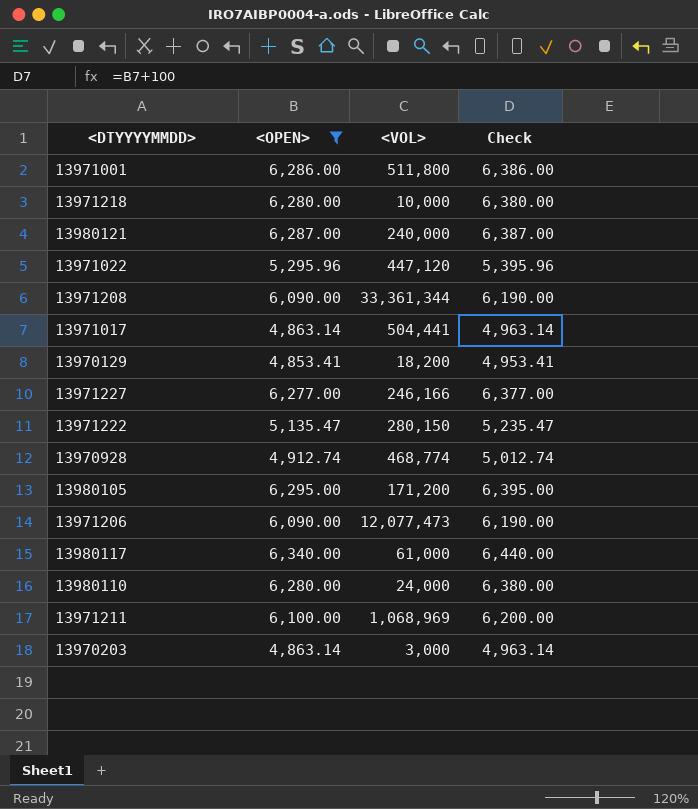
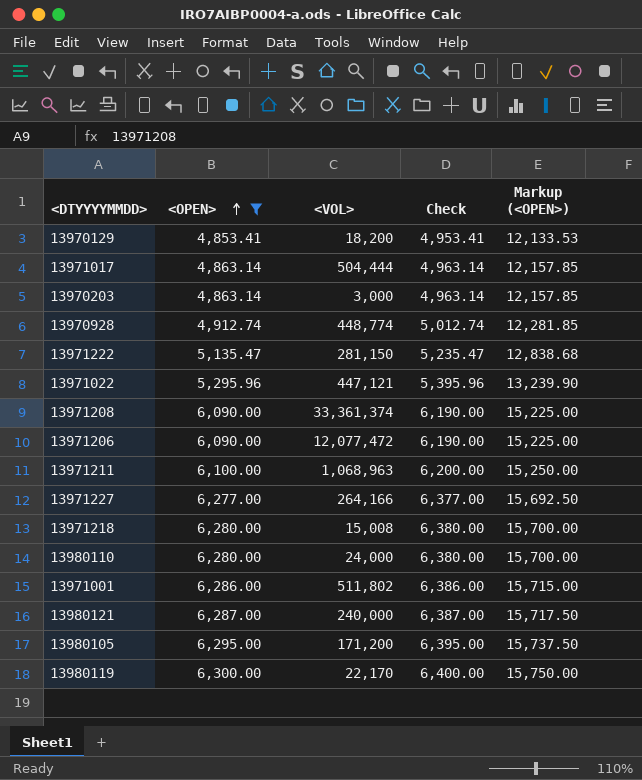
row order: none -> <OPEN> ascending
column Markup (<OPEN>) | formula: none -> [<OPEN>] * 2.5
row 13980117: 6,340.00 | 61,000 | 6,440.00 -> none
13971017 | <VOL>: 504,441 -> 504,444
13970928 | <VOL>: 468,774 -> 448,774
13971222 | <VOL>: 280,150 -> 281,150
13971022 | <VOL>: 447,120 -> 447,121
13971208 | <VOL>: 33,361,344 -> 33,361,374
13971206 | <VOL>: 12,077,473 -> 12,077,472
13971211 | <VOL>: 1,068,969 -> 1,068,963
13971227 | <VOL>: 246,166 -> 264,166
13971218 | <VOL>: 10,000 -> 15,008
13971001 | <VOL>: 511,800 -> 511,802
row 13980119: none -> 6,300.00 | 22,170 | 6,400.00 | 15,750.00

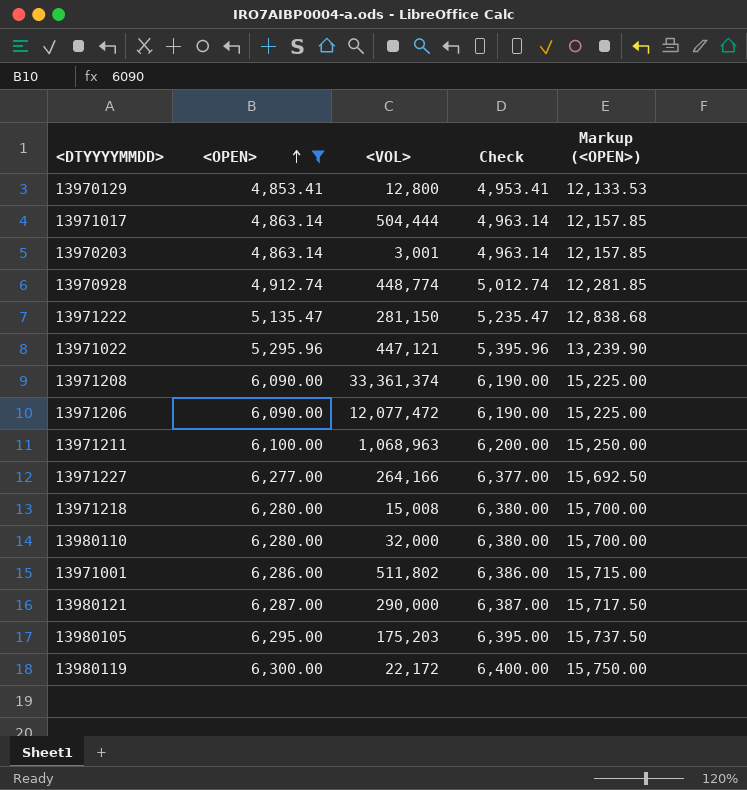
13970129 | <VOL>: 18,200 -> 12,800
13970203 | <VOL>: 3,000 -> 3,001
13980110 | <VOL>: 24,000 -> 32,000
13980121 | <VOL>: 240,000 -> 290,000
13980105 | <VOL>: 171,200 -> 175,203
13980119 | <VOL>: 22,170 -> 22,172

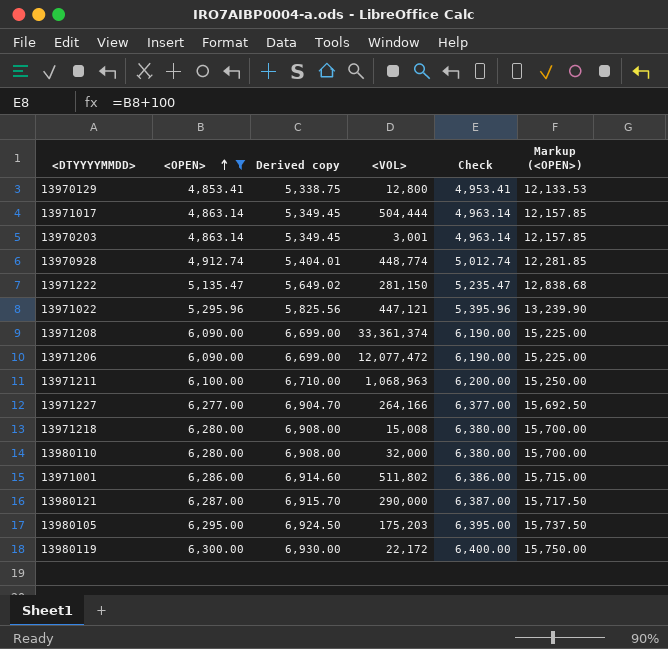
column Derived copy | formula: none -> [<OPEN>] * 1.1

